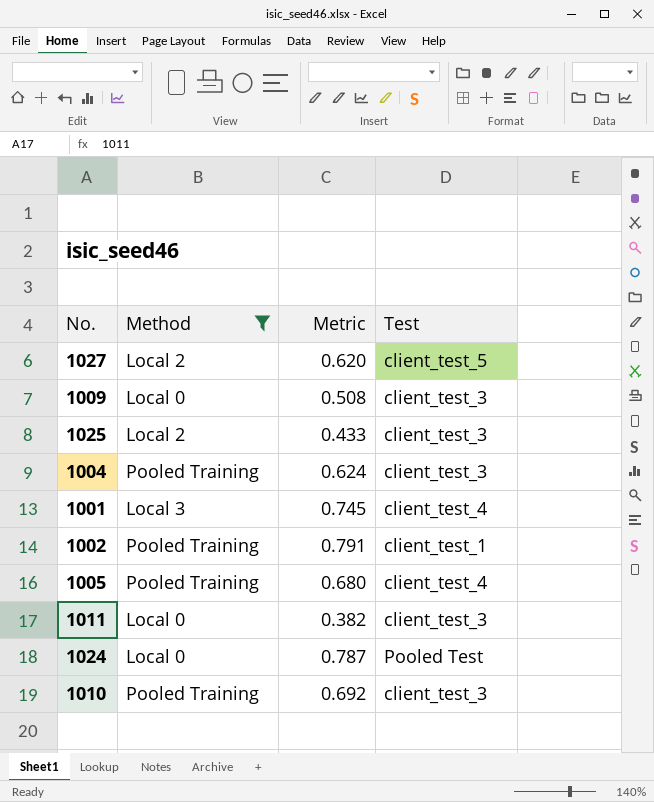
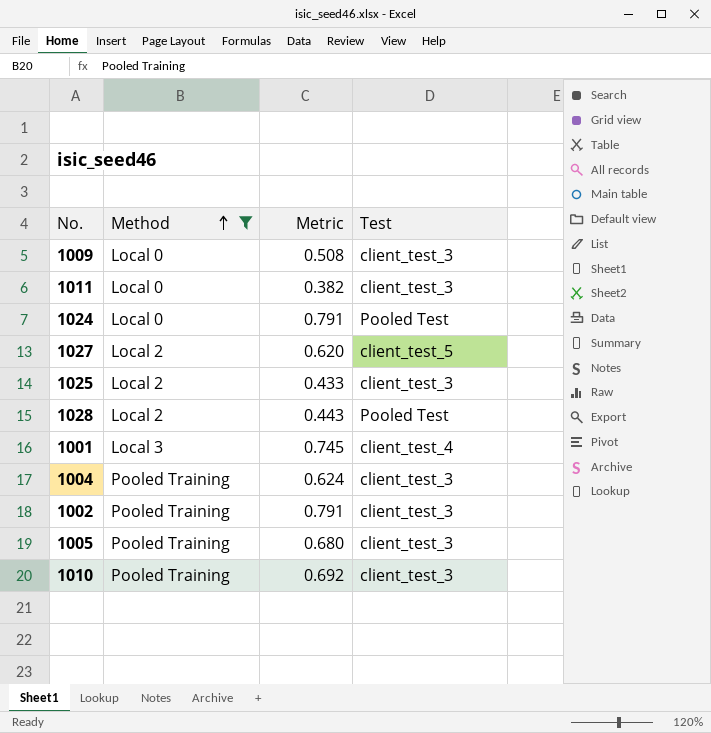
row order: none -> Method ascending
1024 | Metric: 0.787 -> 0.791
row 1028: none -> Local 2 | 0.443 | Pooled Test
1002 | Test: client_test_1 -> client_test_3
1005 | Test: client_test_4 -> client_test_3

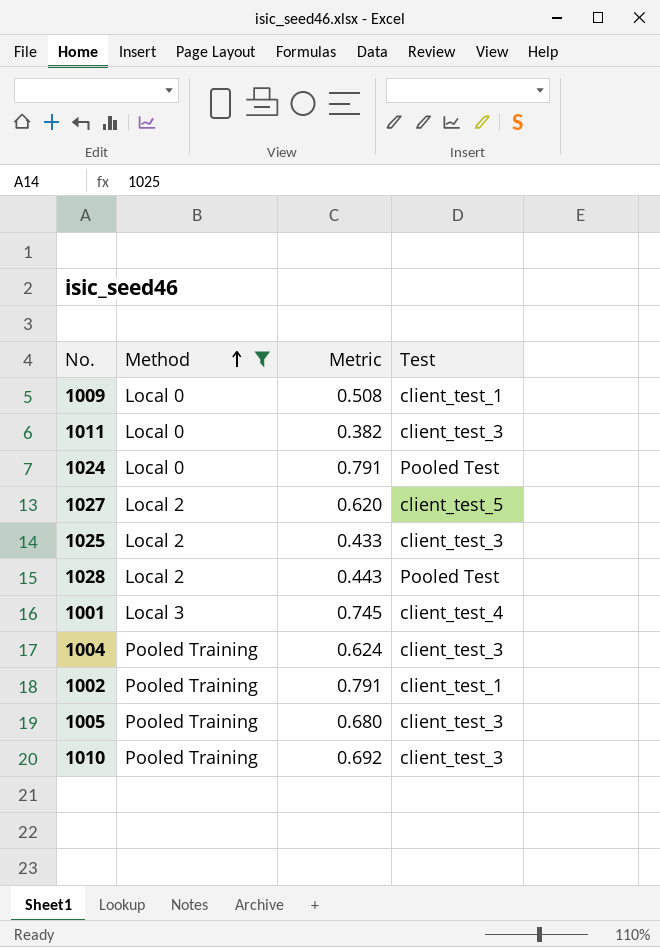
1009 | Test: client_test_3 -> client_test_1
1002 | Test: client_test_3 -> client_test_1

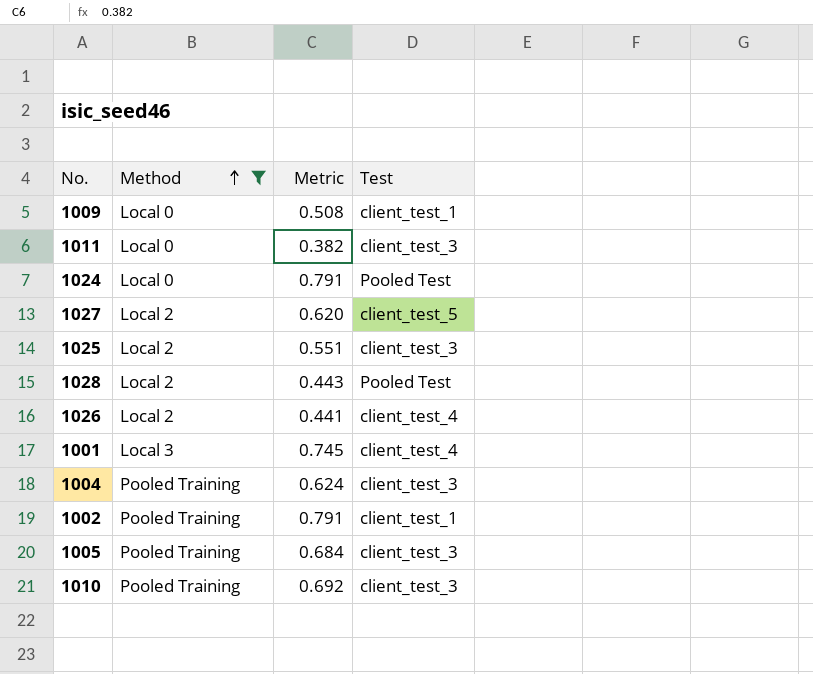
1025 | Metric: 0.433 -> 0.551
row 1026: none -> Local 2 | 0.441 | client_test_4
1005 | Metric: 0.680 -> 0.684

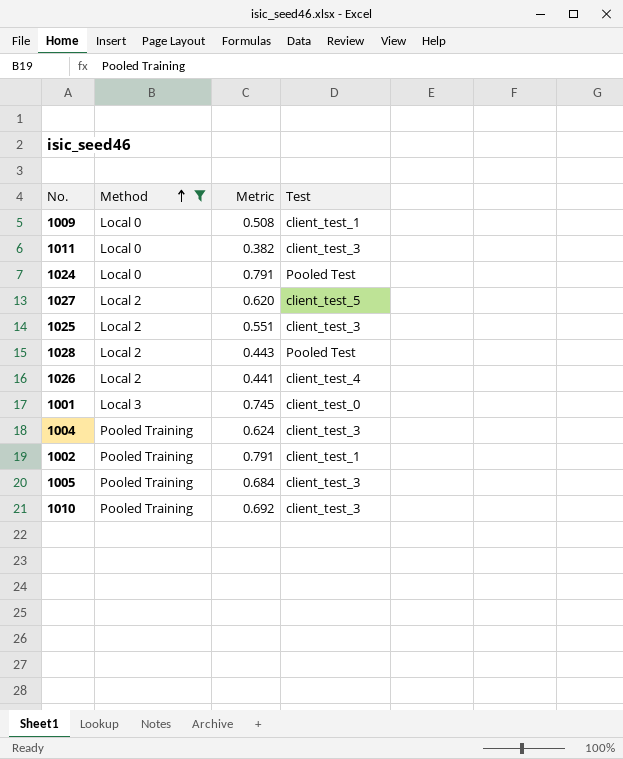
1001 | Test: client_test_4 -> client_test_0

